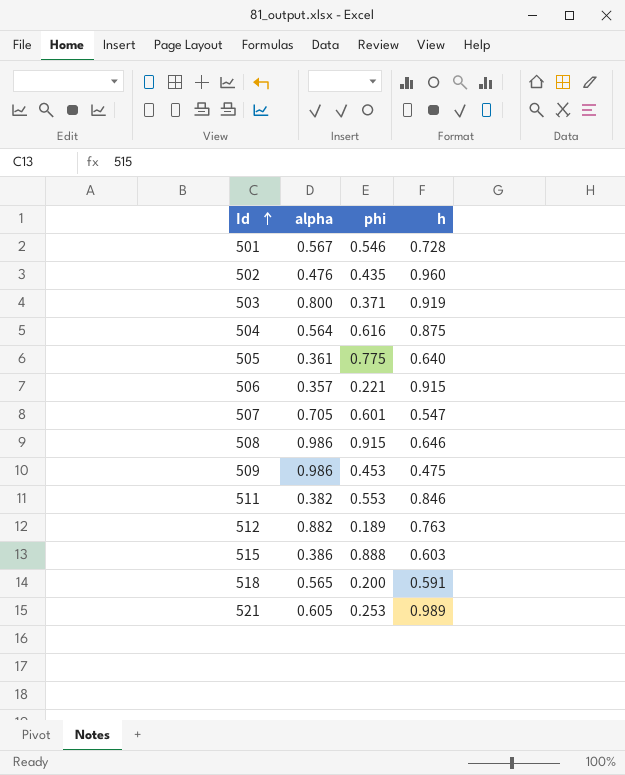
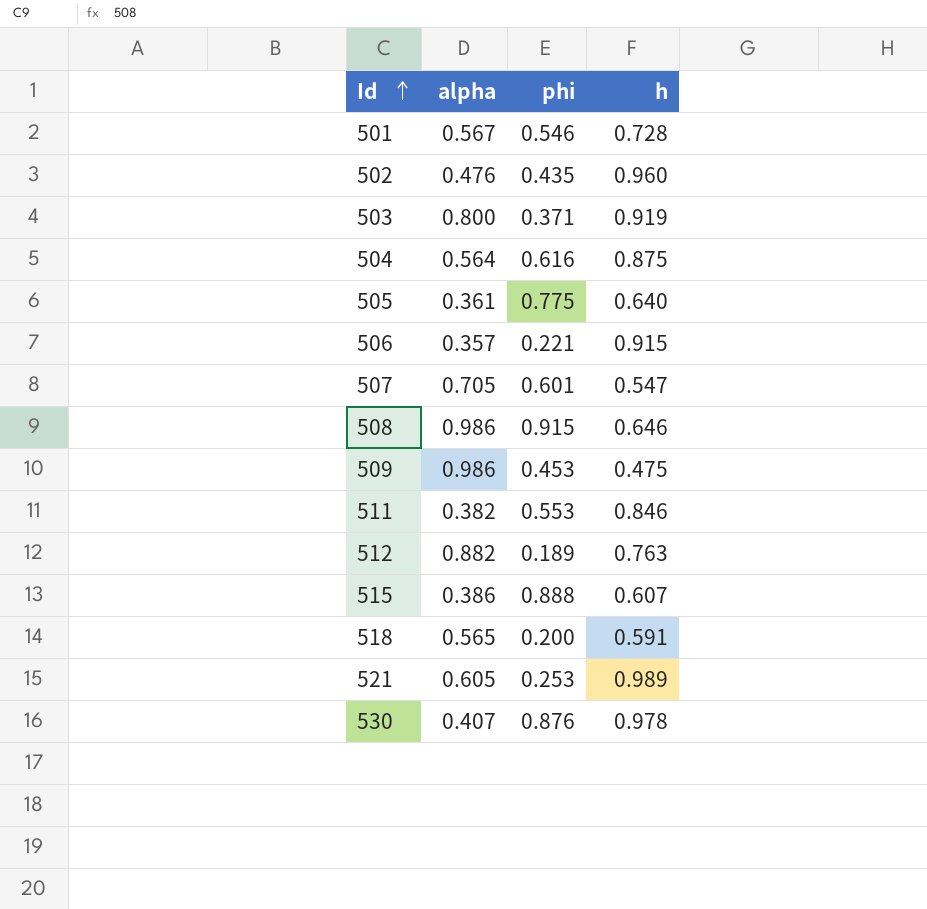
515 | h: 0.603 -> 0.607
row 530: none -> 0.407 | 0.876 | 0.978

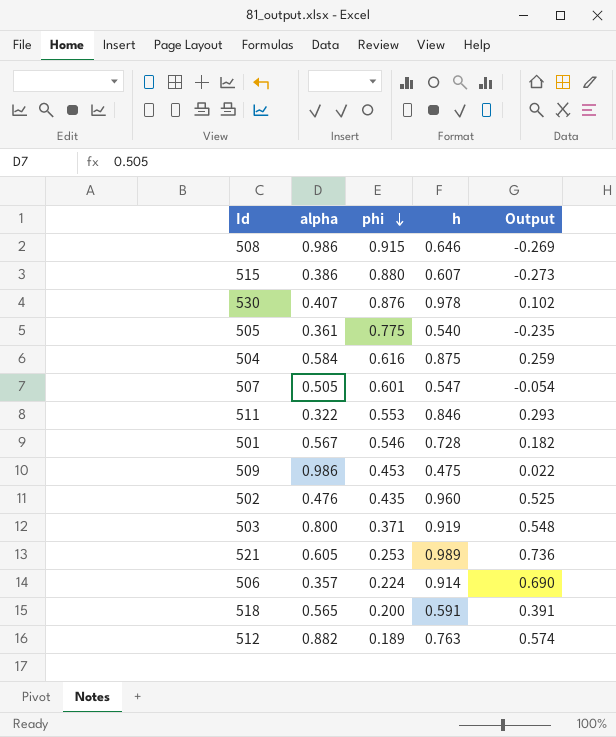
row order: Id ascending -> phi descending
column Output | formula: none -> [h] - [phi]
515 | phi: 0.888 -> 0.880
505 | h: 0.640 -> 0.540
504 | alpha: 0.564 -> 0.584
507 | alpha: 0.705 -> 0.505
511 | alpha: 0.382 -> 0.322
506 | phi: 0.221 -> 0.224
506 | h: 0.915 -> 0.914

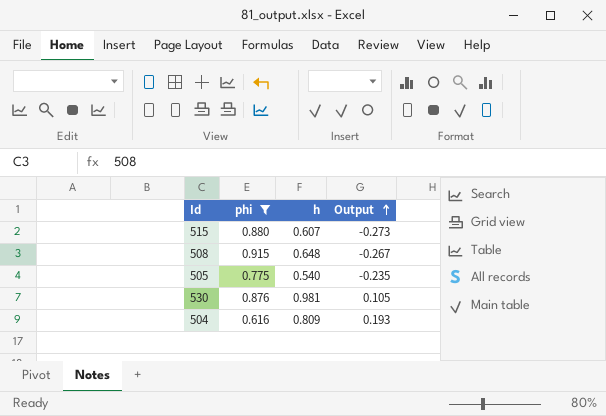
filter: none -> phi >= 0.616
row order: phi descending -> Output ascending
column alpha | position: 2 -> none
508 | h: 0.646 -> 0.648
508 | Output: -0.269 -> -0.267
530 | h: 0.978 -> 0.981
530 | Output: 0.102 -> 0.105
504 | h: 0.875 -> 0.809
504 | Output: 0.259 -> 0.193

